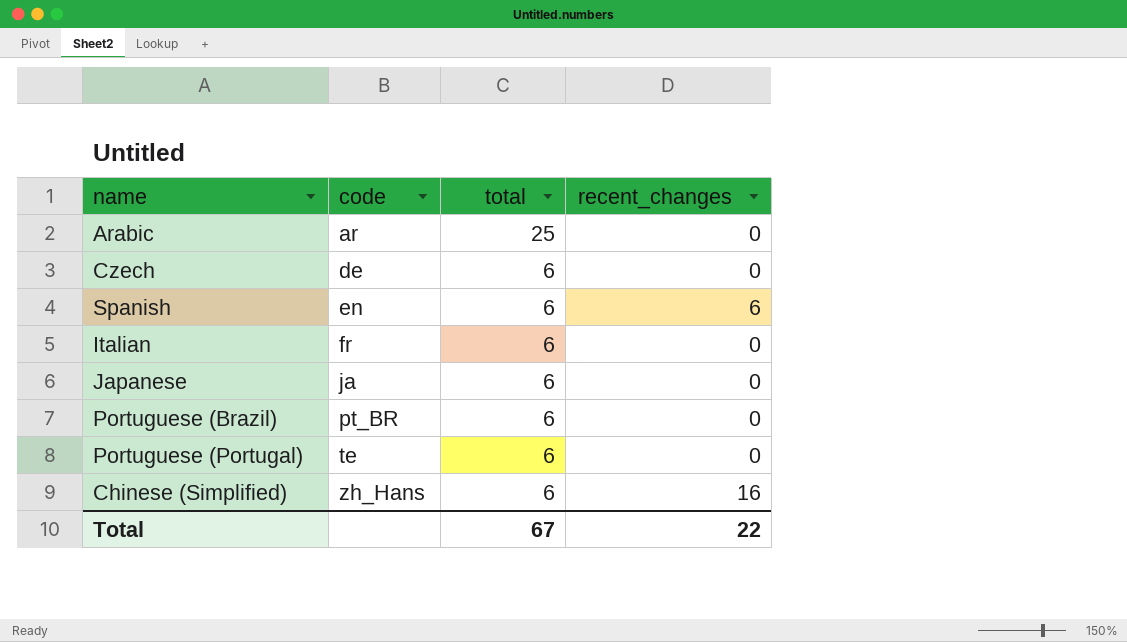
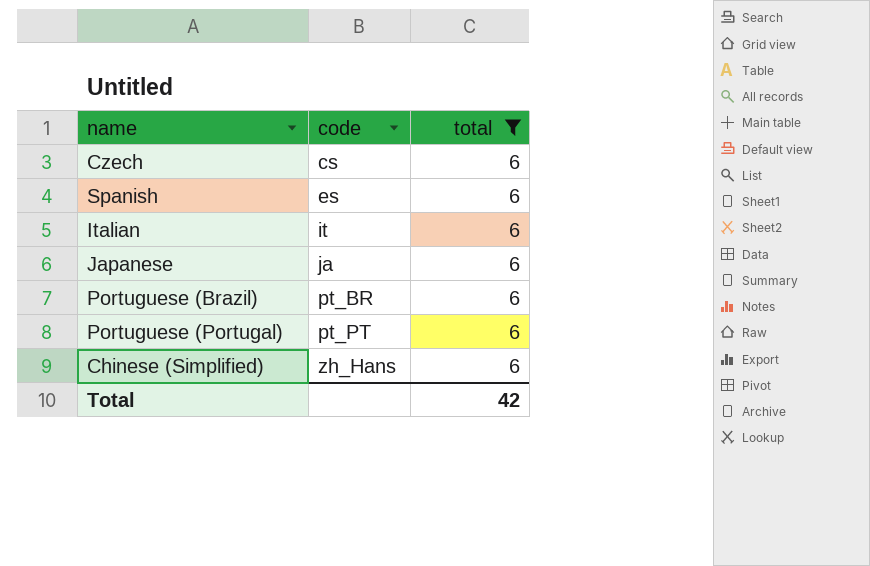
filter: none -> total = 6
column recent_changes | position: 4 -> none
Czech | code: de -> cs
Spanish | code: en -> es
Italian | code: fr -> it
Portuguese (Portugal) | code: te -> pt_PT
Total | total: 67 -> 42

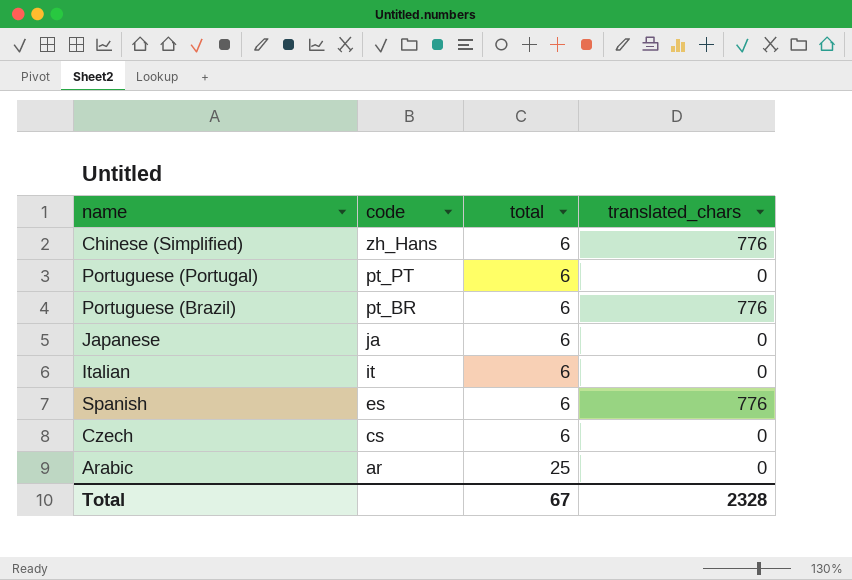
filter: total = 6 -> none
row order: code ascending -> code descending
column translated_chars | position: none -> 4
Total | total: 42 -> 67

